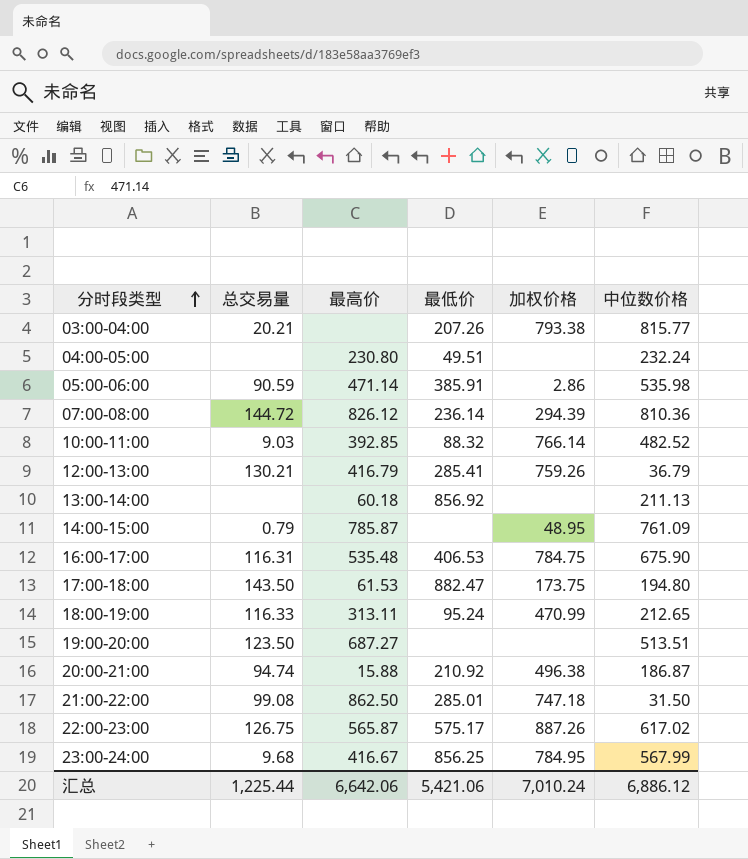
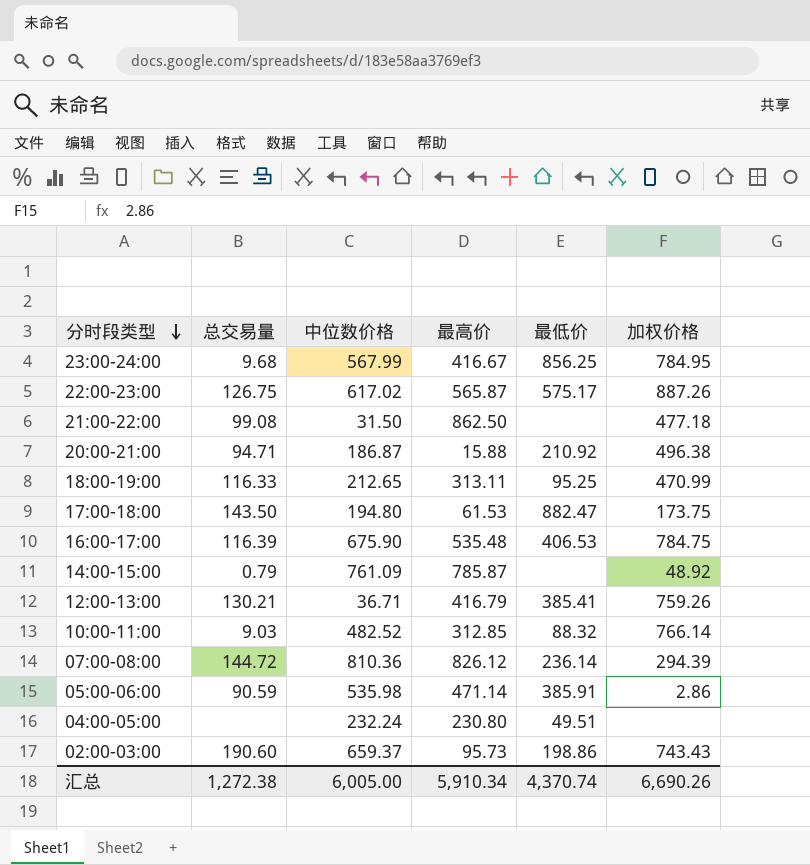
row order: 分时段类型 ascending -> 分时段类型 descending
column 中位数价格 | position: 6 -> 3
row 03:00-04:00: 20.21 | none | 207.26 | 793.38 | 815.77 -> none
row 13:00-14:00: none | 60.18 | 856.92 | none | 211.13 -> none
row 19:00-20:00: 123.50 | 687.27 | none | none | 513.51 -> none
21:00-22:00 | 最低价: 285.01 -> none
21:00-22:00 | 加权价格: 747.18 -> 477.18
20:00-21:00 | 总交易量: 94.74 -> 94.71
18:00-19:00 | 最低价: 95.24 -> 95.25
16:00-17:00 | 总交易量: 116.31 -> 116.39
14:00-15:00 | 加权价格: 48.95 -> 48.92
12:00-13:00 | 中位数价格: 36.79 -> 36.71
12:00-13:00 | 最低价: 285.41 -> 385.41
10:00-11:00 | 最高价: 392.85 -> 312.85
row 02:00-03:00: none -> 190.60 | 659.37 | 95.73 | 198.86 | 743.43
汇总 | 总交易量: 1,225.44 -> 1,272.38
汇总 | 中位数价格: 6,886.12 -> 6,005.00
汇总 | 最高价: 6,642.06 -> 5,910.34
汇总 | 最低价: 5,421.06 -> 4,370.74
汇总 | 加权价格: 7,010.24 -> 6,690.26

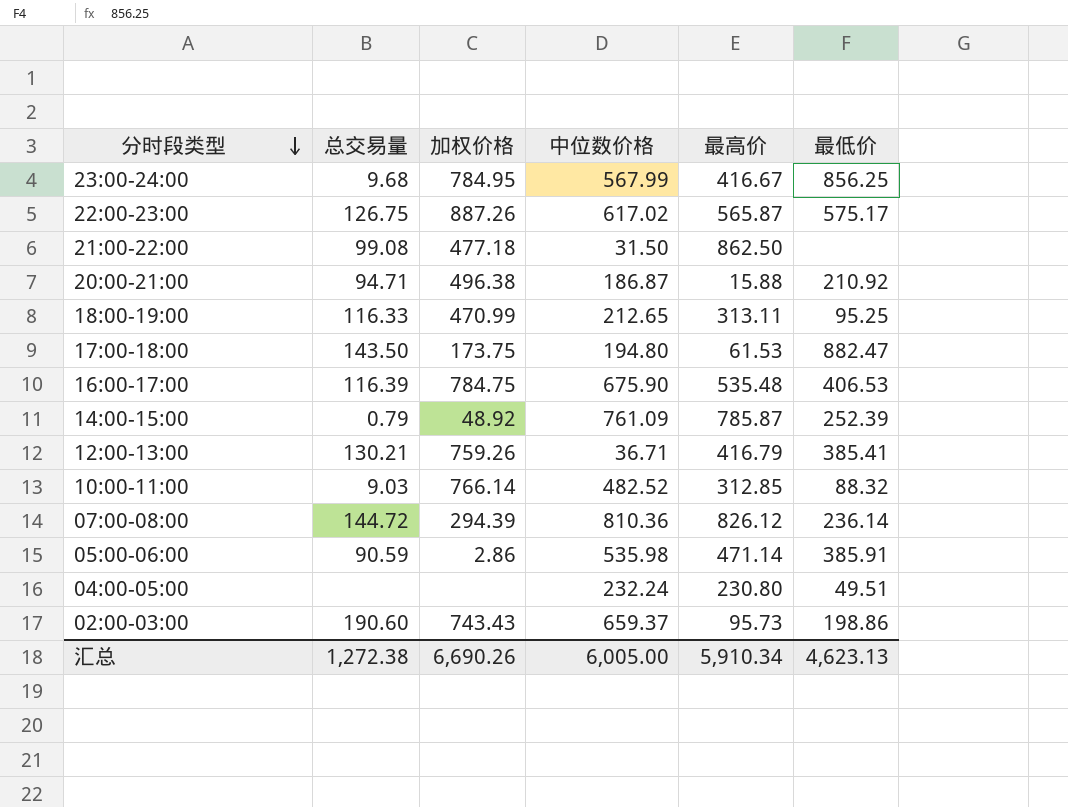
column 加权价格 | position: 6 -> 3
14:00-15:00 | 最低价: none -> 252.39
汇总 | 最低价: 4,370.74 -> 4,623.13

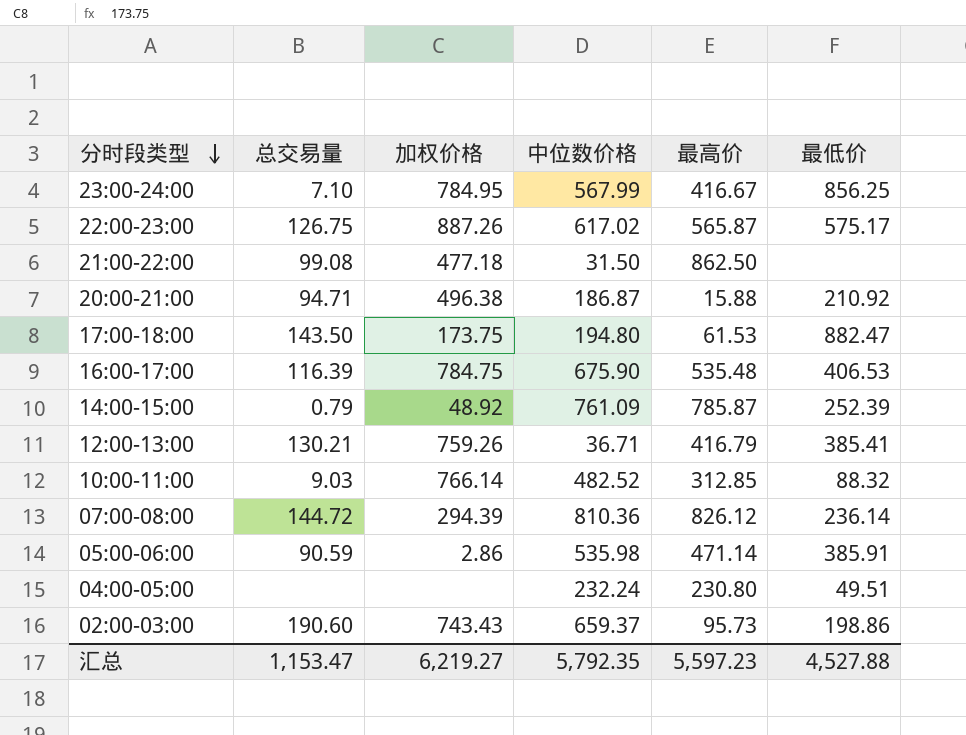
row 18:00-19:00: 116.33 | 470.99 | 212.65 | 313.11 | 95.25 -> none
23:00-24:00 | 总交易量: 9.68 -> 7.10
汇总 | 总交易量: 1,272.38 -> 1,153.47
汇总 | 加权价格: 6,690.26 -> 6,219.27
汇总 | 中位数价格: 6,005.00 -> 5,792.35
汇总 | 最高价: 5,910.34 -> 5,597.23
汇总 | 最低价: 4,623.13 -> 4,527.88

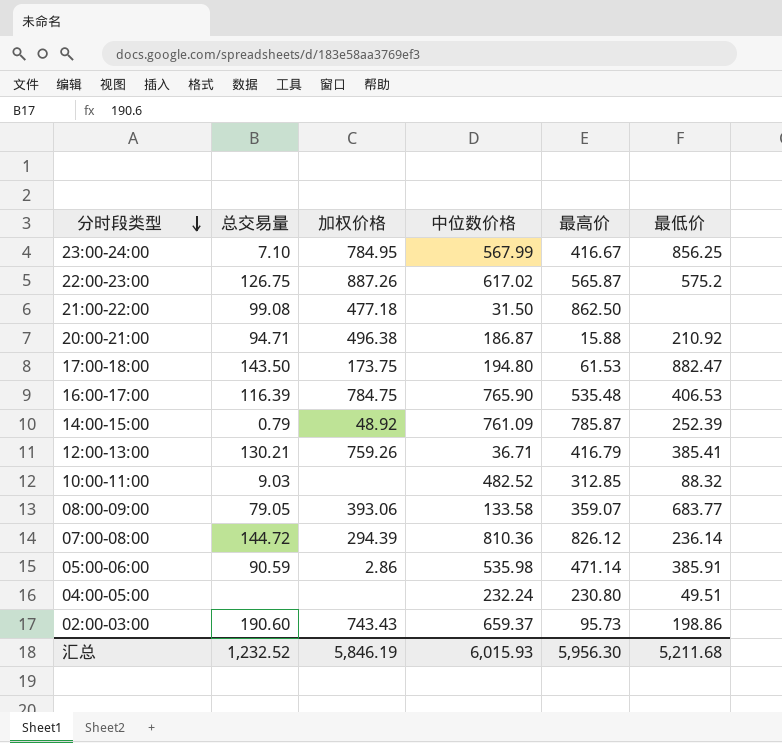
22:00-23:00 | 最低价: 575.17 -> 575.2
16:00-17:00 | 中位数价格: 675.90 -> 765.90
10:00-11:00 | 加权价格: 766.14 -> none
row 08:00-09:00: none -> 79.05 | 393.06 | 133.58 | 359.07 | 683.77
汇总 | 总交易量: 1,153.47 -> 1,232.52
汇总 | 加权价格: 6,219.27 -> 5,846.19
汇总 | 中位数价格: 5,792.35 -> 6,015.93
汇总 | 最高价: 5,597.23 -> 5,956.30
汇总 | 最低价: 4,527.88 -> 5,211.68

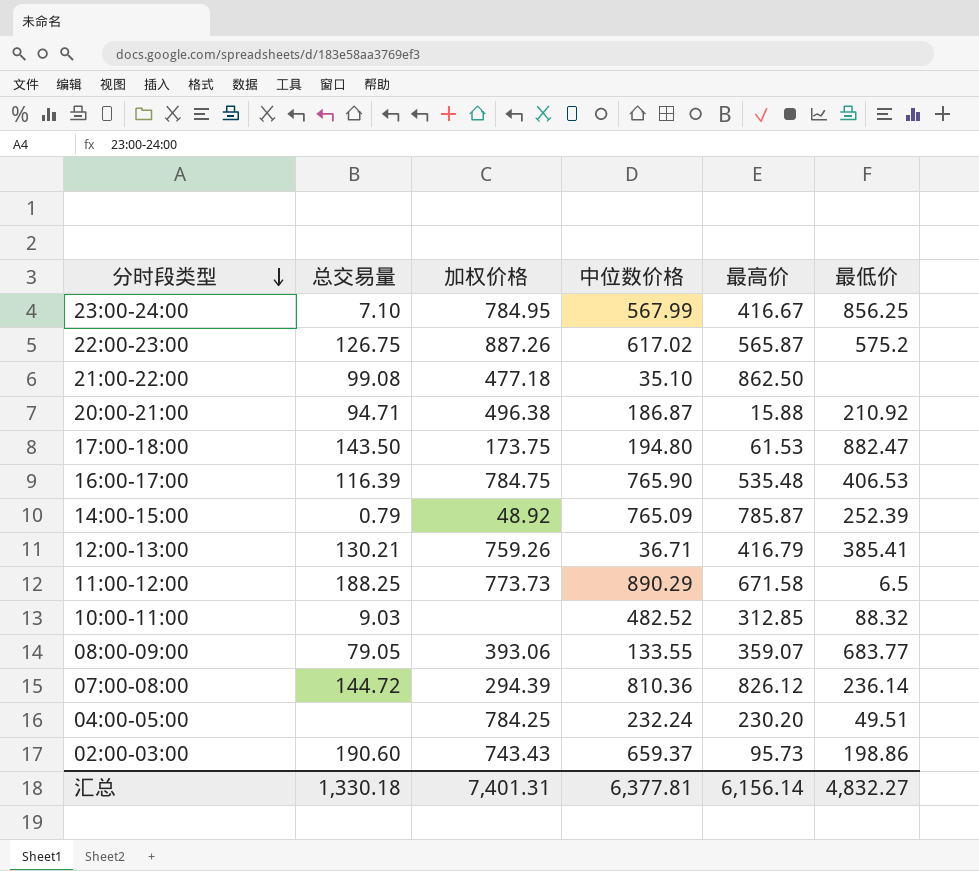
row 05:00-06:00: 90.59 | 2.86 | 535.98 | 471.14 | 385.91 -> none
21:00-22:00 | 中位数价格: 31.50 -> 35.10
14:00-15:00 | 中位数价格: 761.09 -> 765.09
row 11:00-12:00: none -> 188.25 | 773.73 | 890.29 | 671.58 | 6.5
08:00-09:00 | 中位数价格: 133.58 -> 133.55
04:00-05:00 | 加权价格: none -> 784.25
04:00-05:00 | 最高价: 230.80 -> 230.20
汇总 | 总交易量: 1,232.52 -> 1,330.18
汇总 | 加权价格: 5,846.19 -> 7,401.31
汇总 | 中位数价格: 6,015.93 -> 6,377.81
汇总 | 最高价: 5,956.30 -> 6,156.14
汇总 | 最低价: 5,211.68 -> 4,832.27

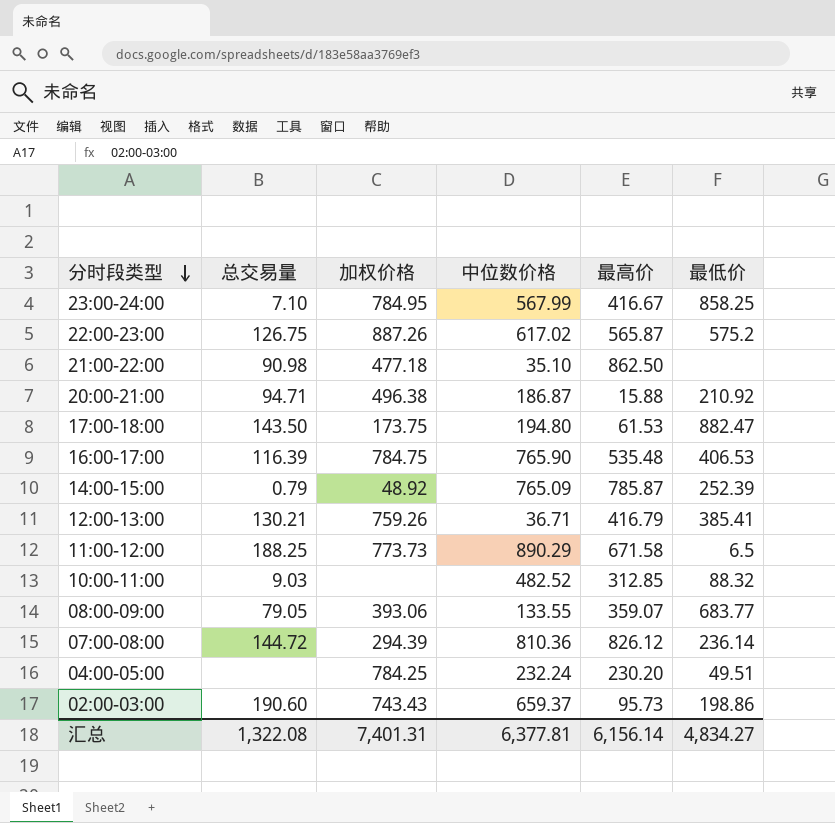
23:00-24:00 | 最低价: 856.25 -> 858.25
21:00-22:00 | 总交易量: 99.08 -> 90.98
汇总 | 总交易量: 1,330.18 -> 1,322.08
汇总 | 最低价: 4,832.27 -> 4,834.27

